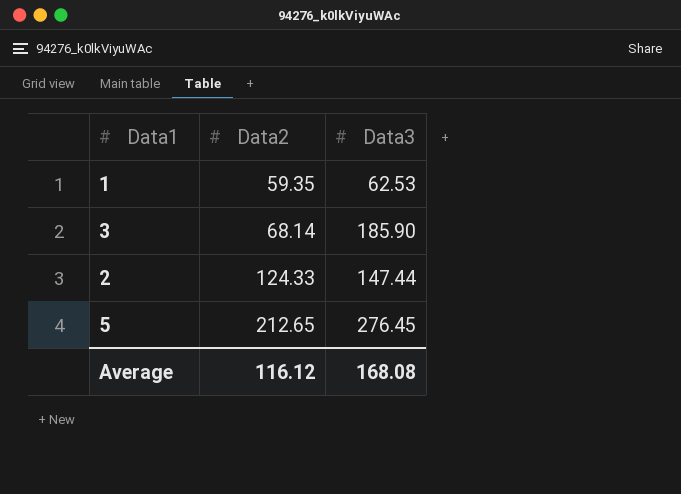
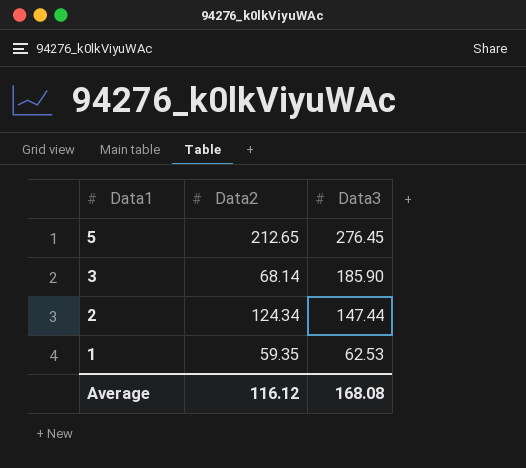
row order: Data2 ascending -> Data1 descending
2 | Data2: 124.33 -> 124.34

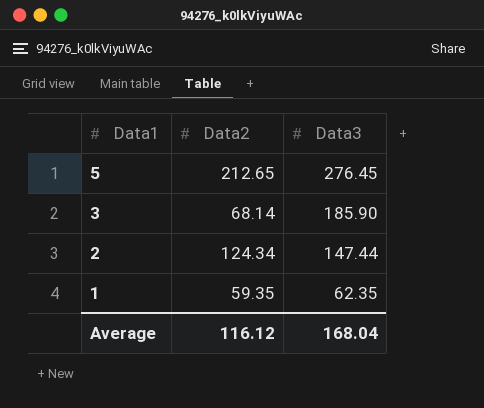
1 | Data3: 62.53 -> 62.35
Average | Data3: 168.08 -> 168.04

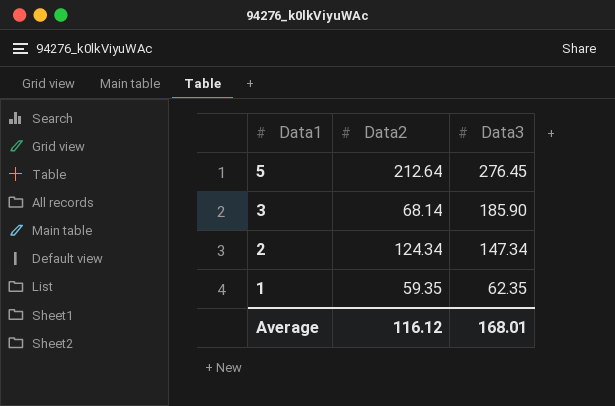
5 | Data2: 212.65 -> 212.64
2 | Data3: 147.44 -> 147.34
Average | Data3: 168.04 -> 168.01

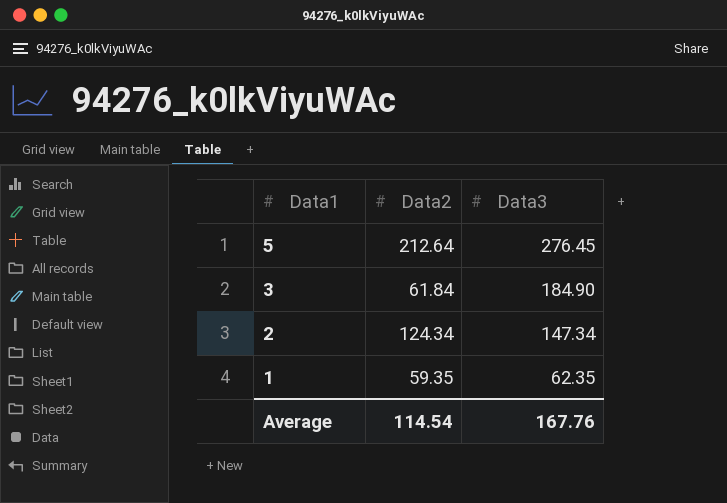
3 | Data2: 68.14 -> 61.84
3 | Data3: 185.90 -> 184.90
Average | Data2: 116.12 -> 114.54
Average | Data3: 168.01 -> 167.76

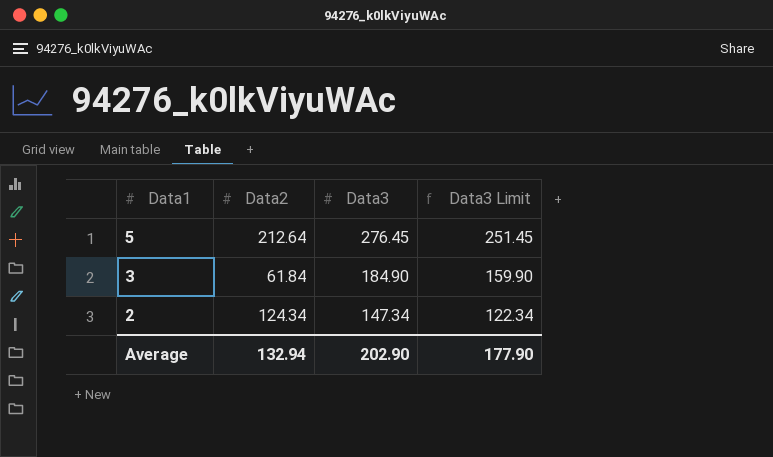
column Data3 Limit | formula: none -> [Data3] - 25
row 1: 59.35 | 62.35 -> none
Average | Data2: 114.54 -> 132.94
Average | Data3: 167.76 -> 202.90

